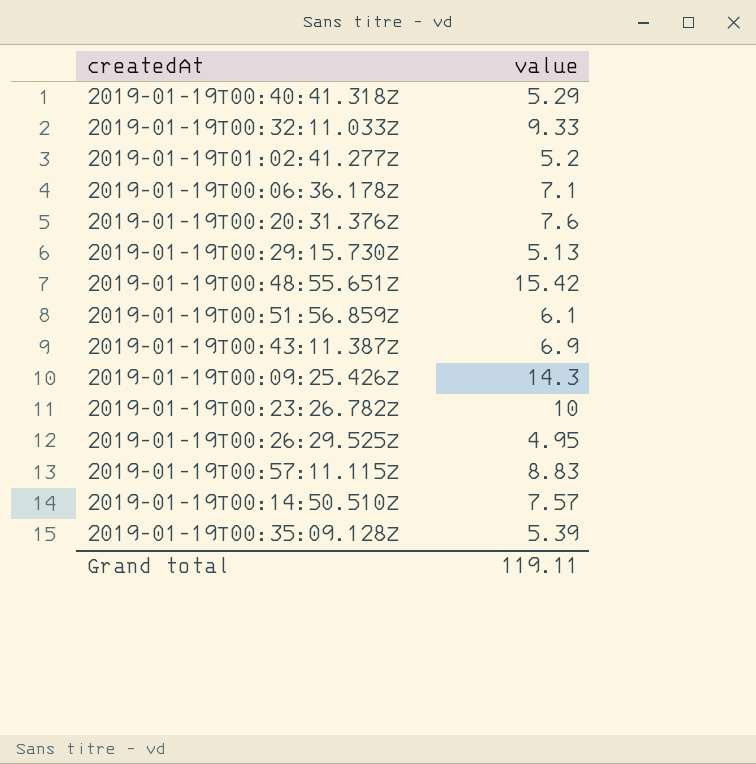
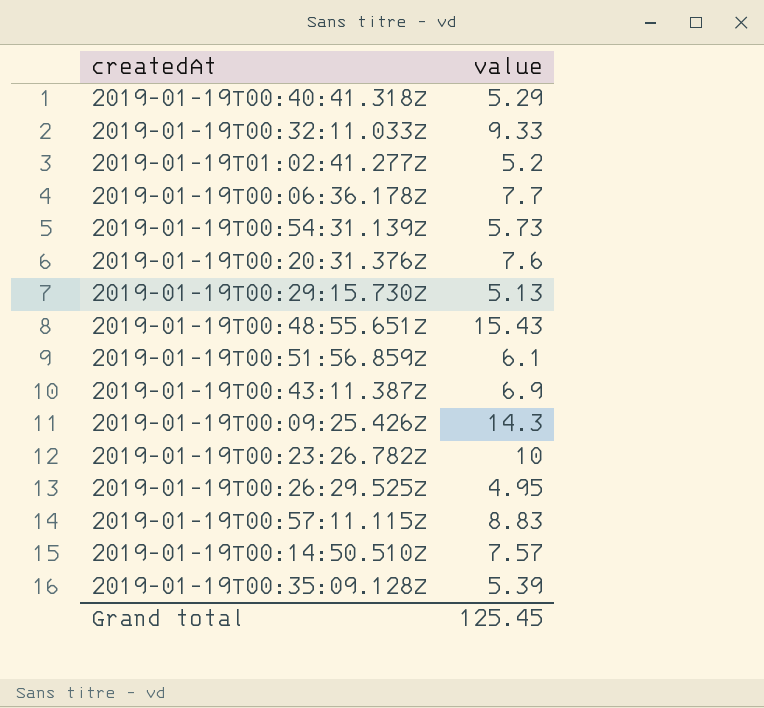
2019-01-19T00:06:36.178Z | value: 7.1 -> 7.7
row 2019-01-19T00:54:31.139Z: none -> 5.73
2019-01-19T00:48:55.651Z | value: 15.42 -> 15.43
Grand total | value: 119.11 -> 125.45

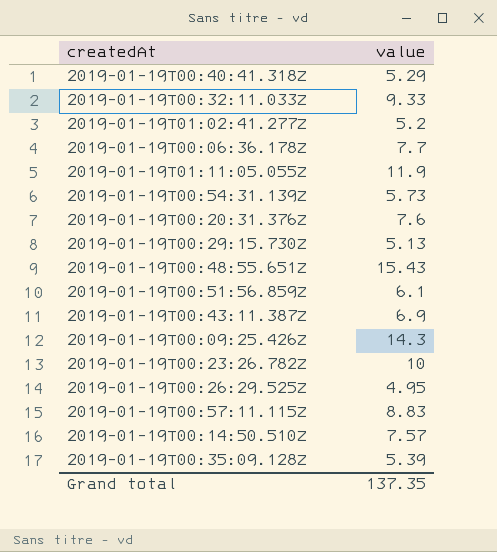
row 2019-01-19T01:11:05.055Z: none -> 11.9
Grand total | value: 125.45 -> 137.35

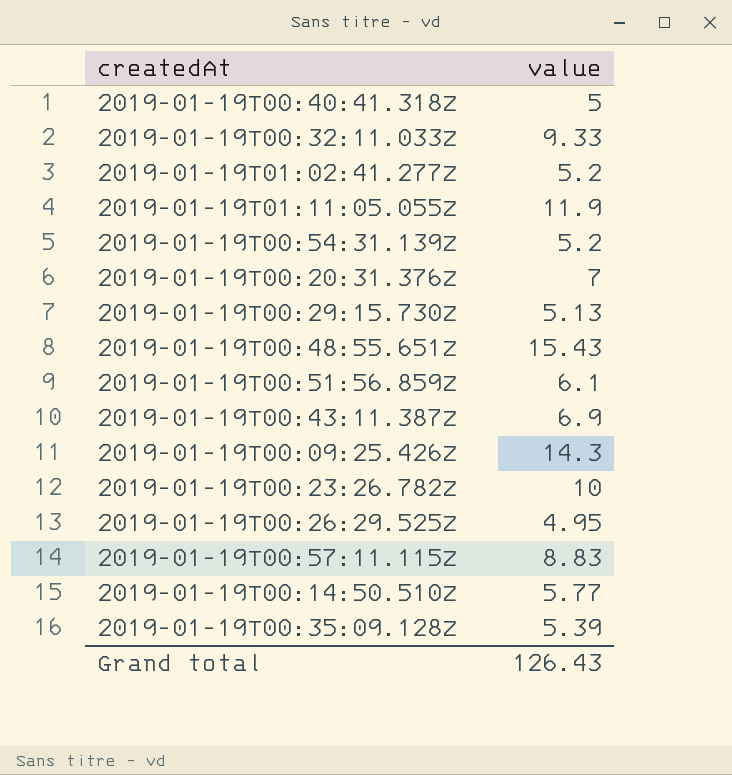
row 2019-01-19T00:06:36.178Z: 7.7 -> none
2019-01-19T00:40:41.318Z | value: 5.29 -> 5
2019-01-19T00:54:31.139Z | value: 5.73 -> 5.2
2019-01-19T00:20:31.376Z | value: 7.6 -> 7
2019-01-19T00:14:50.510Z | value: 7.57 -> 5.77
Grand total | value: 137.35 -> 126.43

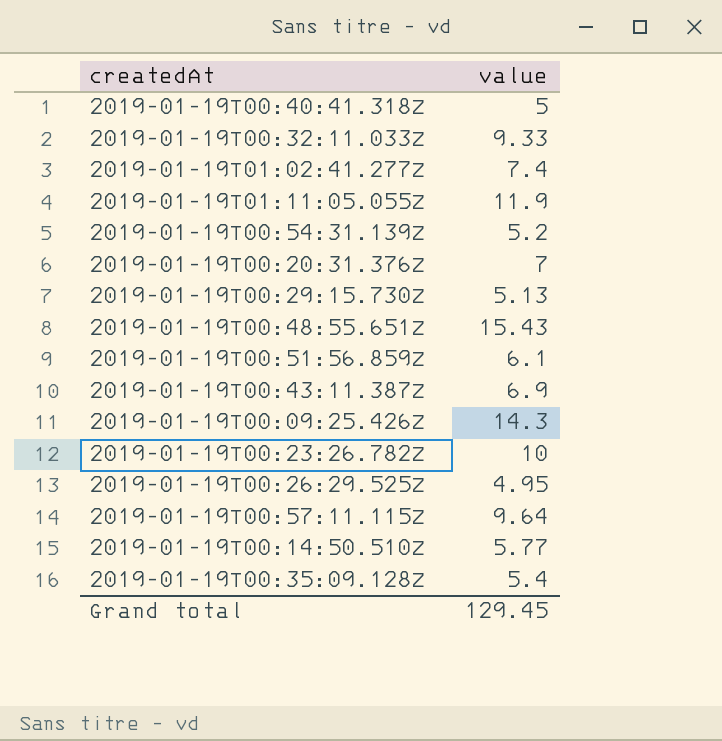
2019-01-19T01:02:41.277Z | value: 5.2 -> 7.4
2019-01-19T00:57:11.115Z | value: 8.83 -> 9.64
2019-01-19T00:35:09.128Z | value: 5.39 -> 5.4
Grand total | value: 126.43 -> 129.45

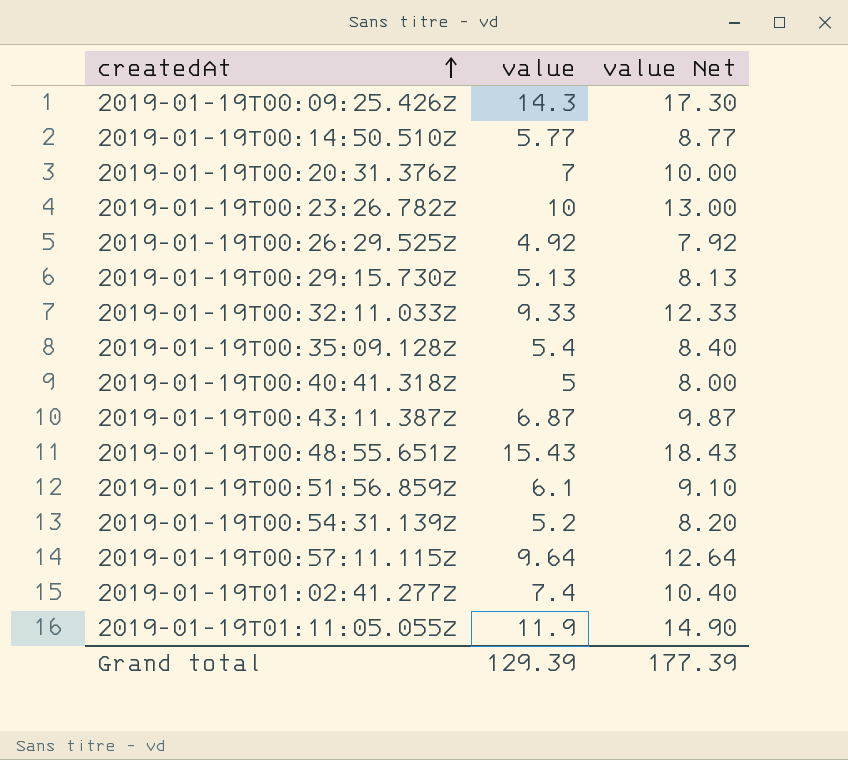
row order: none -> createdAt ascending
column value Net | formula: none -> [value] + 3
2019-01-19T00:26:29.525Z | value: 4.95 -> 4.92
2019-01-19T00:43:11.387Z | value: 6.9 -> 6.87
Grand total | value: 129.45 -> 129.39

